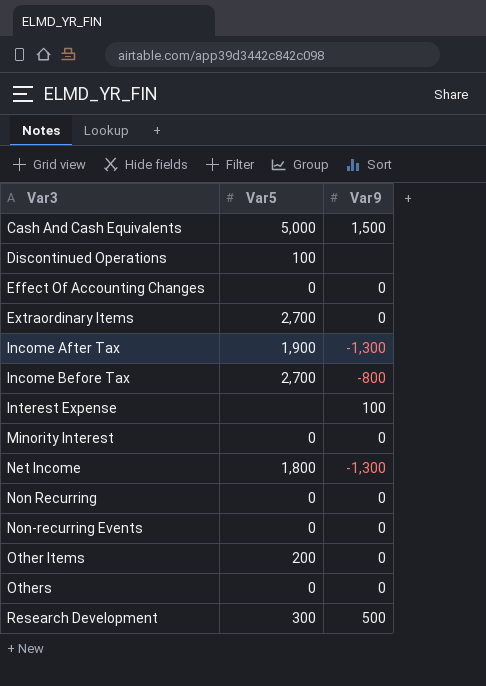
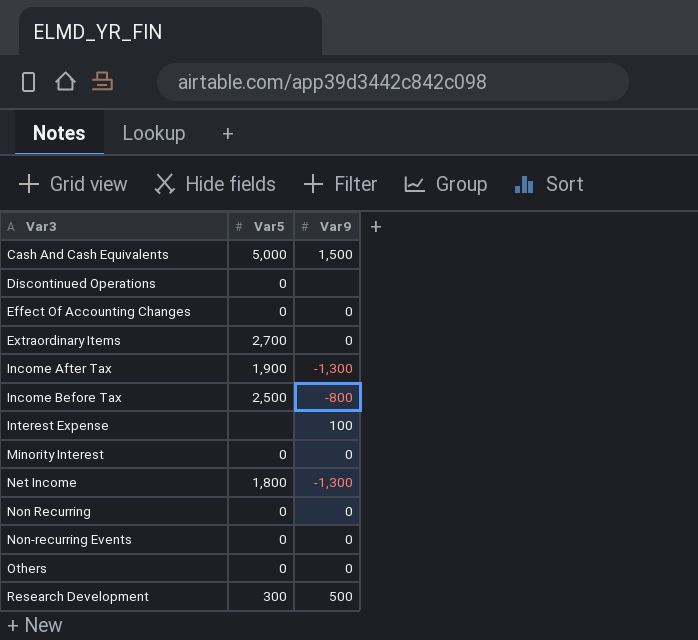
row Other Items: 200 | 0 -> none
Discontinued Operations | Var5: 100 -> 0
Income Before Tax | Var5: 2,700 -> 2,500

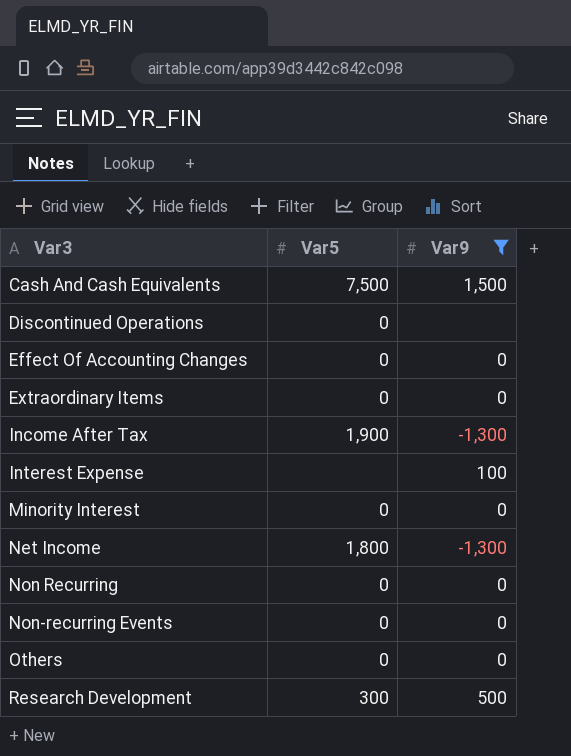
filter: none -> Var9 != -800
Cash And Cash Equivalents | Var5: 5,000 -> 7,500
Extraordinary Items | Var5: 2,700 -> 0

